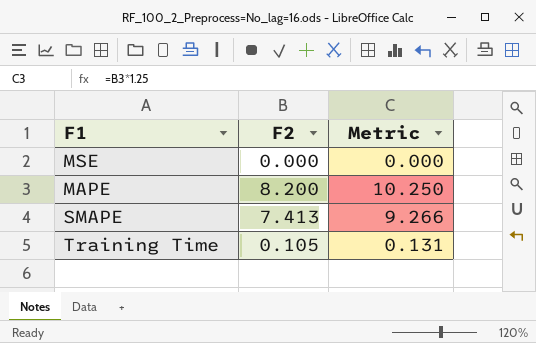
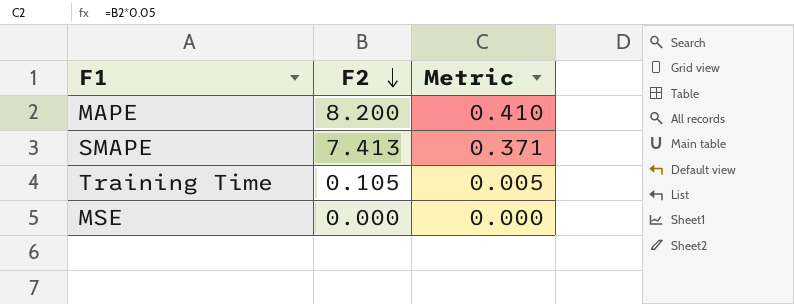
row order: none -> F2 descending
column Metric | formula: [F2] * 1.25 -> [F2] * 0.05

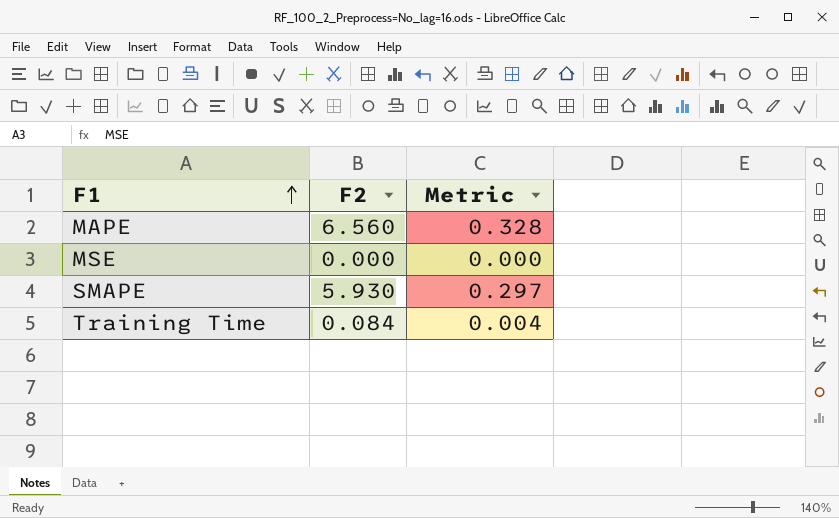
row order: F2 descending -> F1 ascending
MAPE | F2: 8.200 -> 6.560
MAPE | Metric: 0.410 -> 0.328
SMAPE | F2: 7.413 -> 5.930
SMAPE | Metric: 0.371 -> 0.297
Training Time | F2: 0.105 -> 0.084
Training Time | Metric: 0.005 -> 0.004

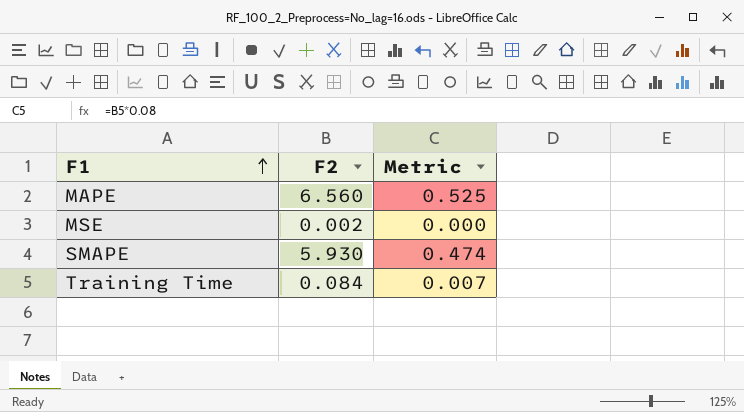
column Metric | formula: [F2] * 0.05 -> [F2] * 0.08
MSE | F2: 0.000 -> 0.002

